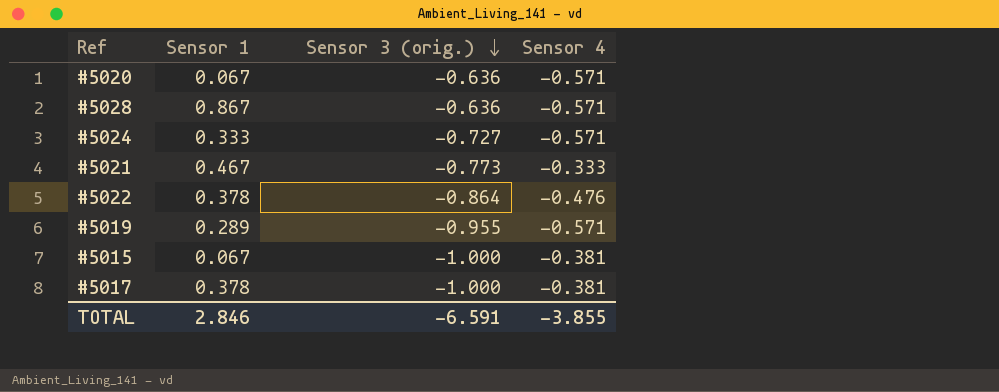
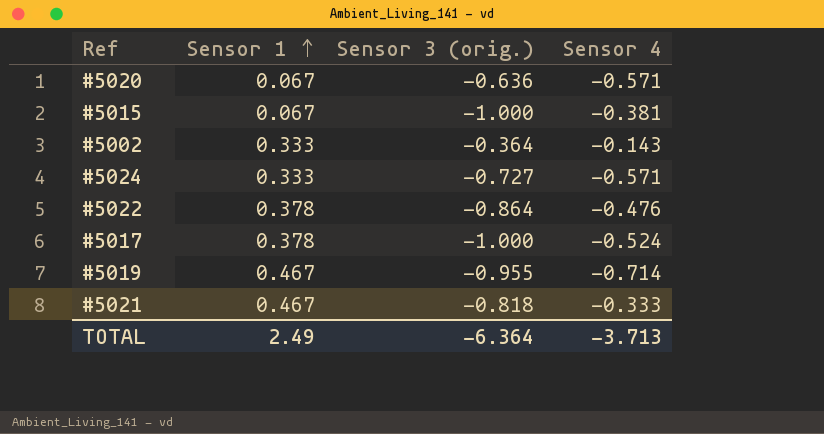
row order: Sensor 3 (orig.) descending -> Sensor 1 ascending
row #5028: 0.867 | -0.636 | -0.571 -> none
row #5002: none -> 0.333 | -0.364 | -0.143
#5017 | Sensor 4: -0.381 -> -0.524
#5019 | Sensor 1: 0.289 -> 0.467
#5019 | Sensor 4: -0.571 -> -0.714
#5021 | Sensor 3 (orig.): -0.773 -> -0.818
TOTAL | Sensor 1: 2.846 -> 2.49
TOTAL | Sensor 3 (orig.): -6.591 -> -6.364
TOTAL | Sensor 4: -3.855 -> -3.713

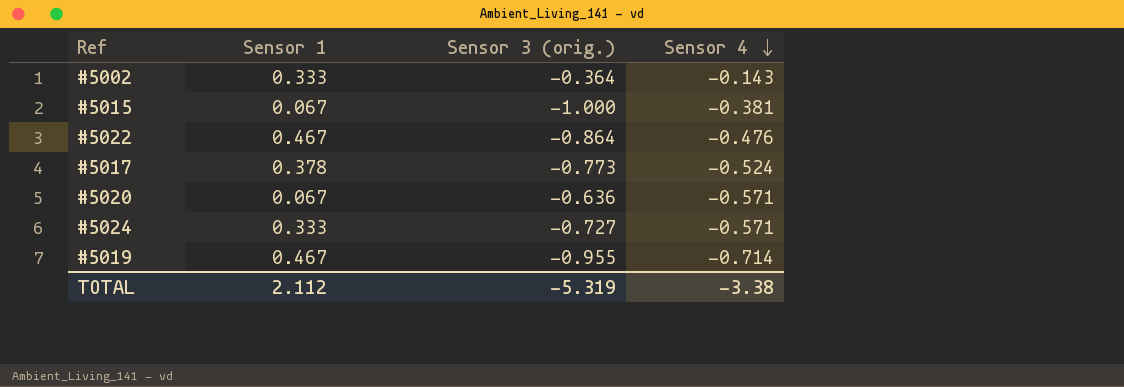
row order: Sensor 1 ascending -> Sensor 4 descending
row #5021: 0.467 | -0.818 | -0.333 -> none
#5022 | Sensor 1: 0.378 -> 0.467
#5017 | Sensor 3 (orig.): -1.000 -> -0.773
TOTAL | Sensor 1: 2.49 -> 2.112
TOTAL | Sensor 3 (orig.): -6.364 -> -5.319
TOTAL | Sensor 4: -3.713 -> -3.38

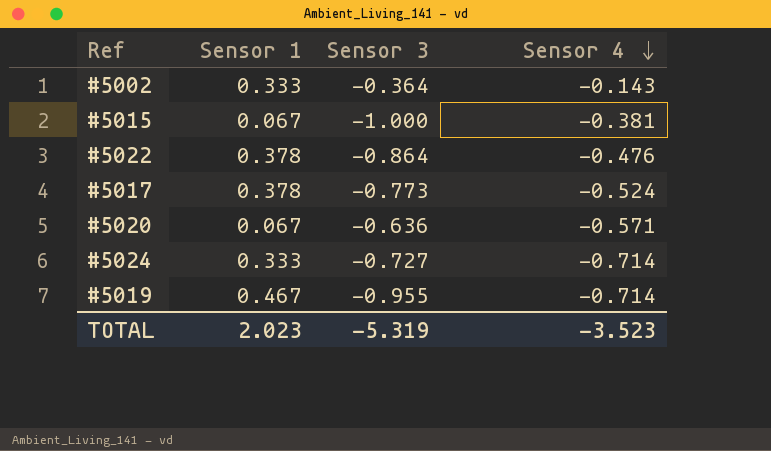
column name: Sensor 3 (orig.) -> Sensor 3
#5022 | Sensor 1: 0.467 -> 0.378
#5024 | Sensor 4: -0.571 -> -0.714
TOTAL | Sensor 1: 2.112 -> 2.023
TOTAL | Sensor 4: -3.38 -> -3.523

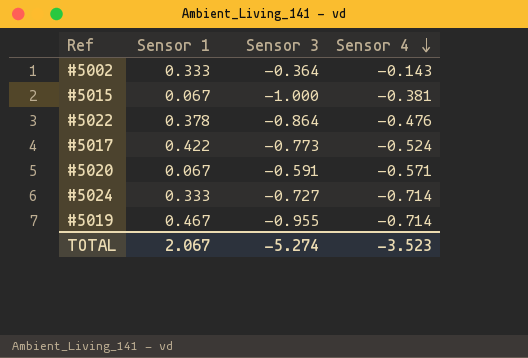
#5017 | Sensor 1: 0.378 -> 0.422
#5020 | Sensor 3: -0.636 -> -0.591
TOTAL | Sensor 1: 2.023 -> 2.067
TOTAL | Sensor 3: -5.319 -> -5.274

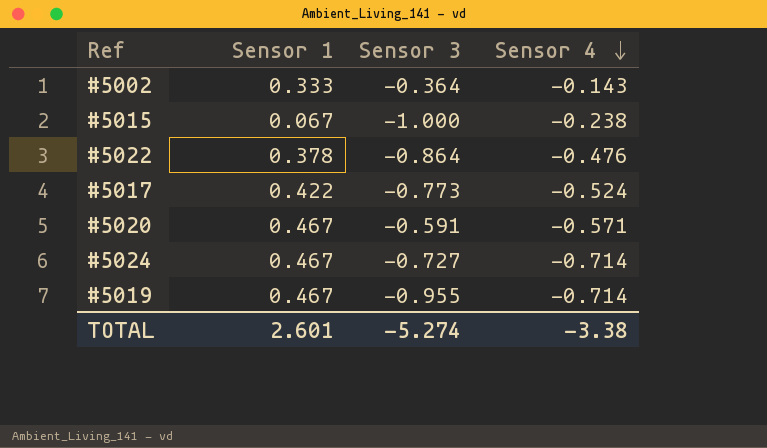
#5015 | Sensor 4: -0.381 -> -0.238
#5020 | Sensor 1: 0.067 -> 0.467
#5024 | Sensor 1: 0.333 -> 0.467
TOTAL | Sensor 1: 2.067 -> 2.601
TOTAL | Sensor 4: -3.523 -> -3.38

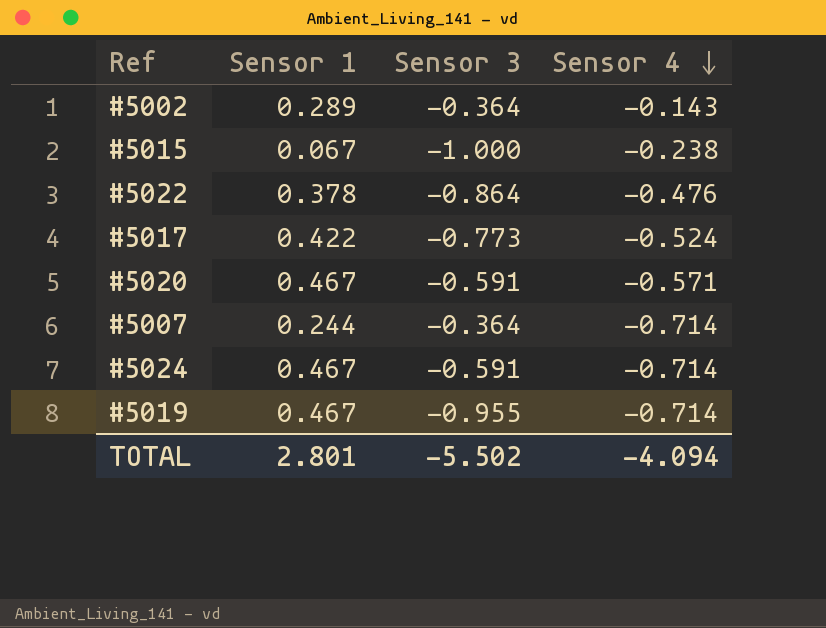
#5002 | Sensor 1: 0.333 -> 0.289
row #5007: none -> 0.244 | -0.364 | -0.714
#5024 | Sensor 3: -0.727 -> -0.591
TOTAL | Sensor 1: 2.601 -> 2.801
TOTAL | Sensor 3: -5.274 -> -5.502
TOTAL | Sensor 4: -3.38 -> -4.094

